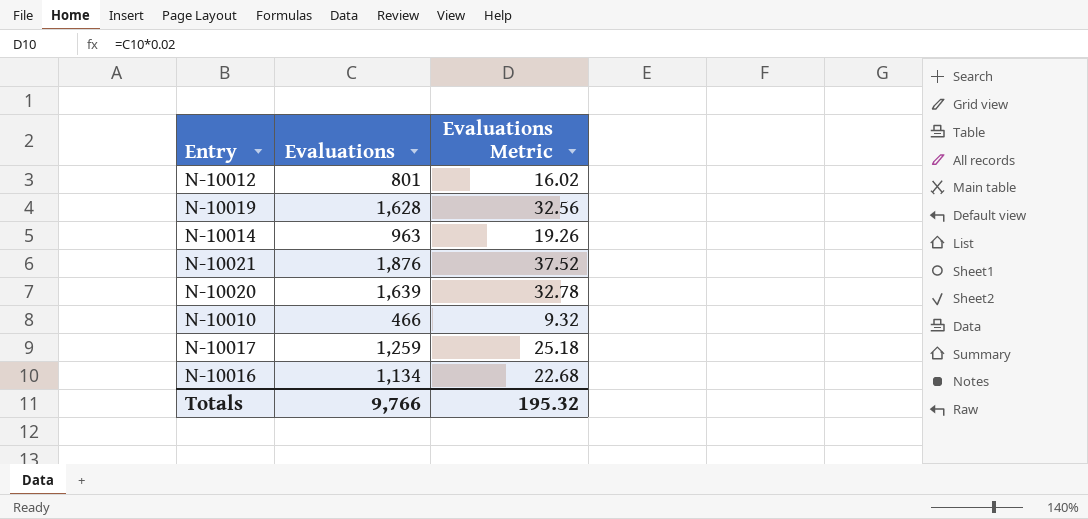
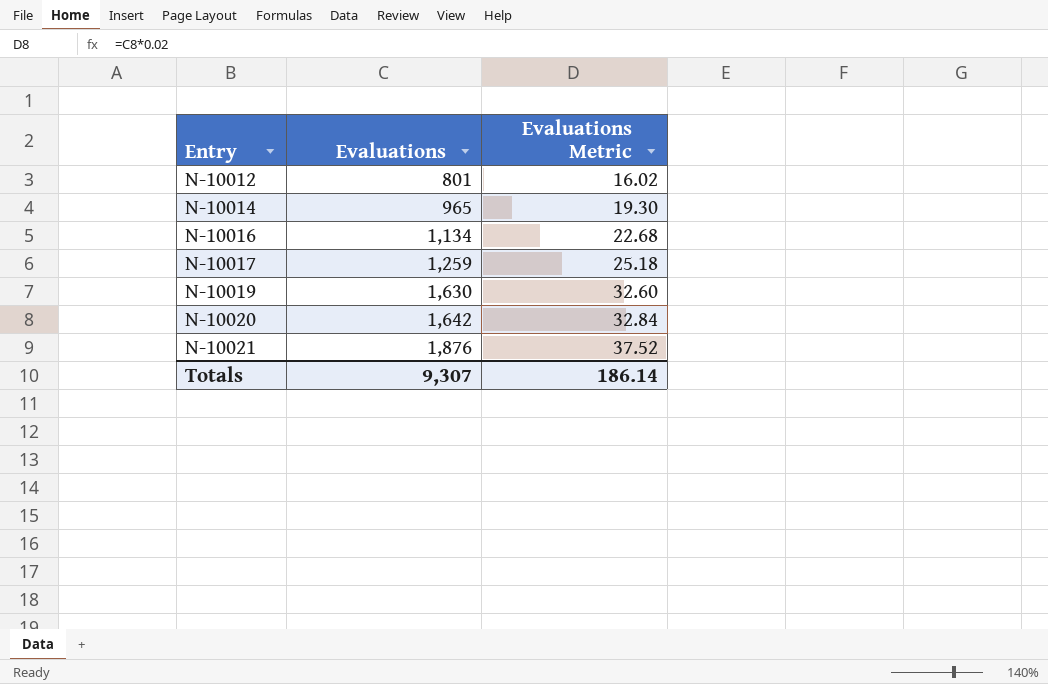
row order: none -> Entry ascending
row N-10010: 466 | 9.32 -> none
N-10014 | Evaluations: 963 -> 965
N-10014 | Evaluations Metric: 19.26 -> 19.30
N-10019 | Evaluations: 1,628 -> 1,630
N-10019 | Evaluations Metric: 32.56 -> 32.60
N-10020 | Evaluations: 1,639 -> 1,642
N-10020 | Evaluations Metric: 32.78 -> 32.84
Totals | Evaluations: 9,766 -> 9,307
Totals | Evaluations Metric: 195.32 -> 186.14

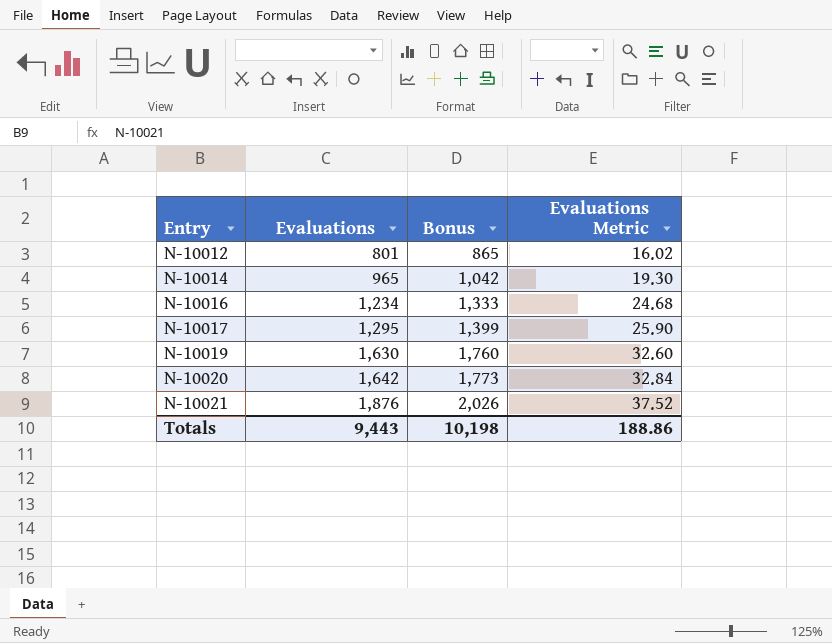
column Bonus | formula: none -> [Evaluations] * 1.08
N-10016 | Evaluations: 1,134 -> 1,234
N-10016 | Evaluations Metric: 22.68 -> 24.68
N-10017 | Evaluations: 1,259 -> 1,295
N-10017 | Evaluations Metric: 25.18 -> 25.90
Totals | Evaluations: 9,307 -> 9,443
Totals | Evaluations Metric: 186.14 -> 188.86

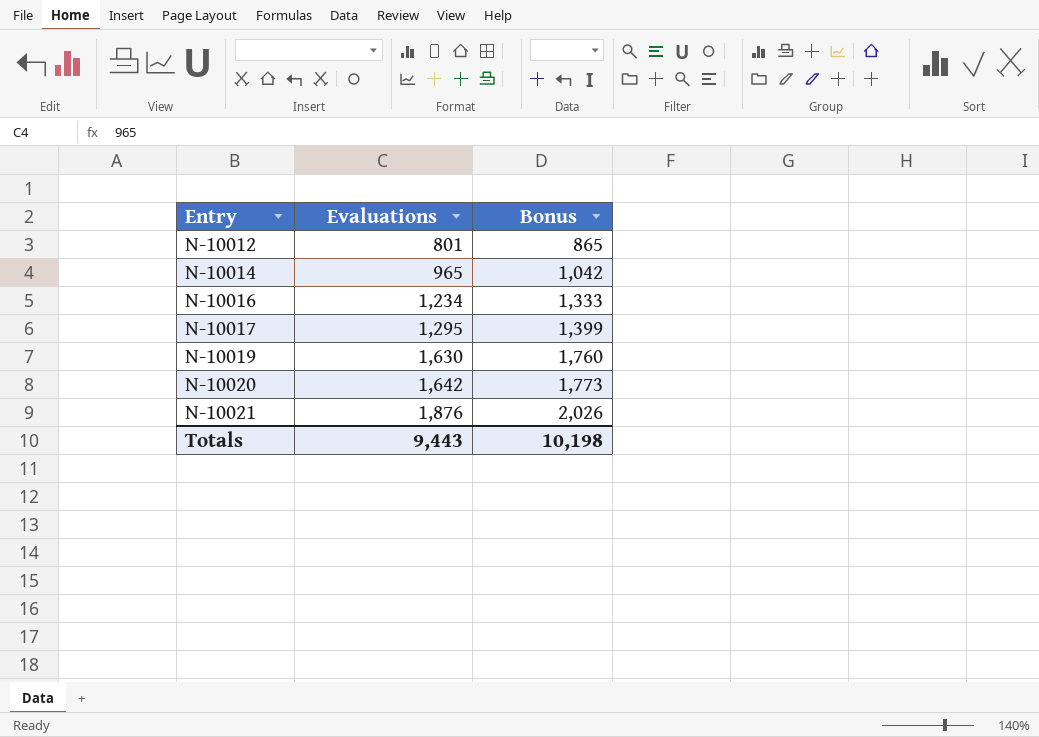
column Evaluations Metric | formula: [Evaluations] * 0.02 -> none

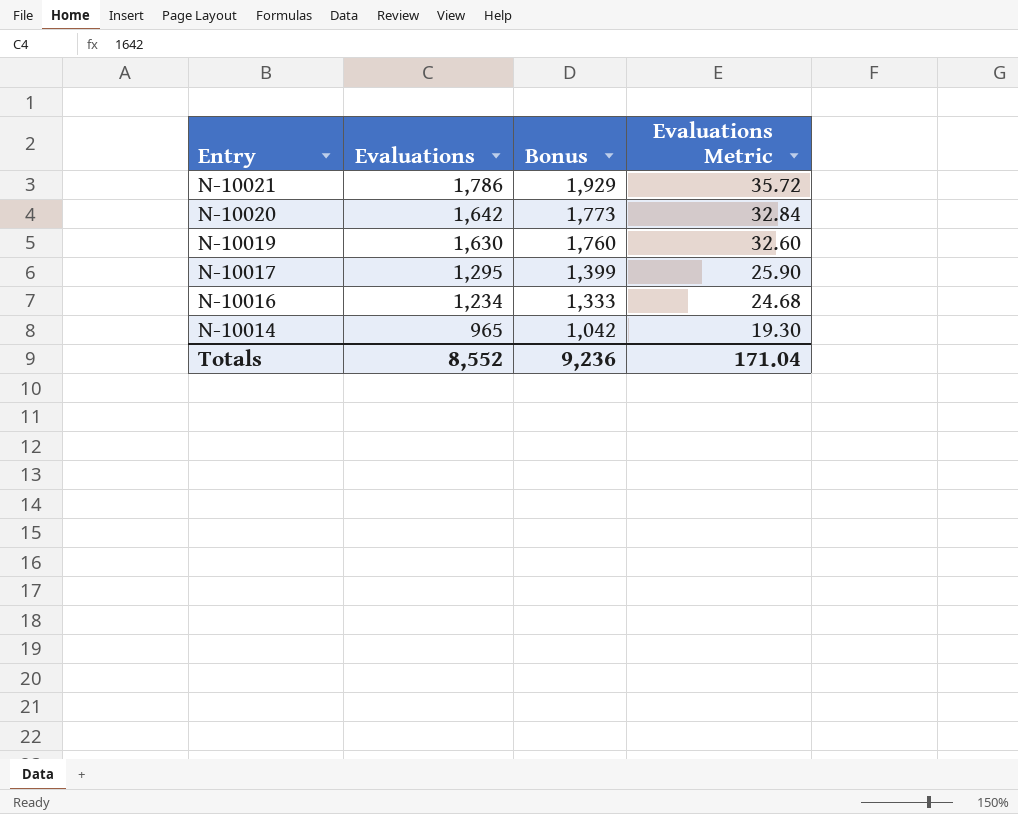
row order: Entry ascending -> Entry descending
column Evaluations Metric | formula: none -> [Evaluations] * 0.02
row N-10012: 801 | 865 -> none
N-10021 | Evaluations: 1,876 -> 1,786
N-10021 | Bonus: 2,026 -> 1,929
Totals | Evaluations: 9,443 -> 8,552
Totals | Bonus: 10,198 -> 9,236

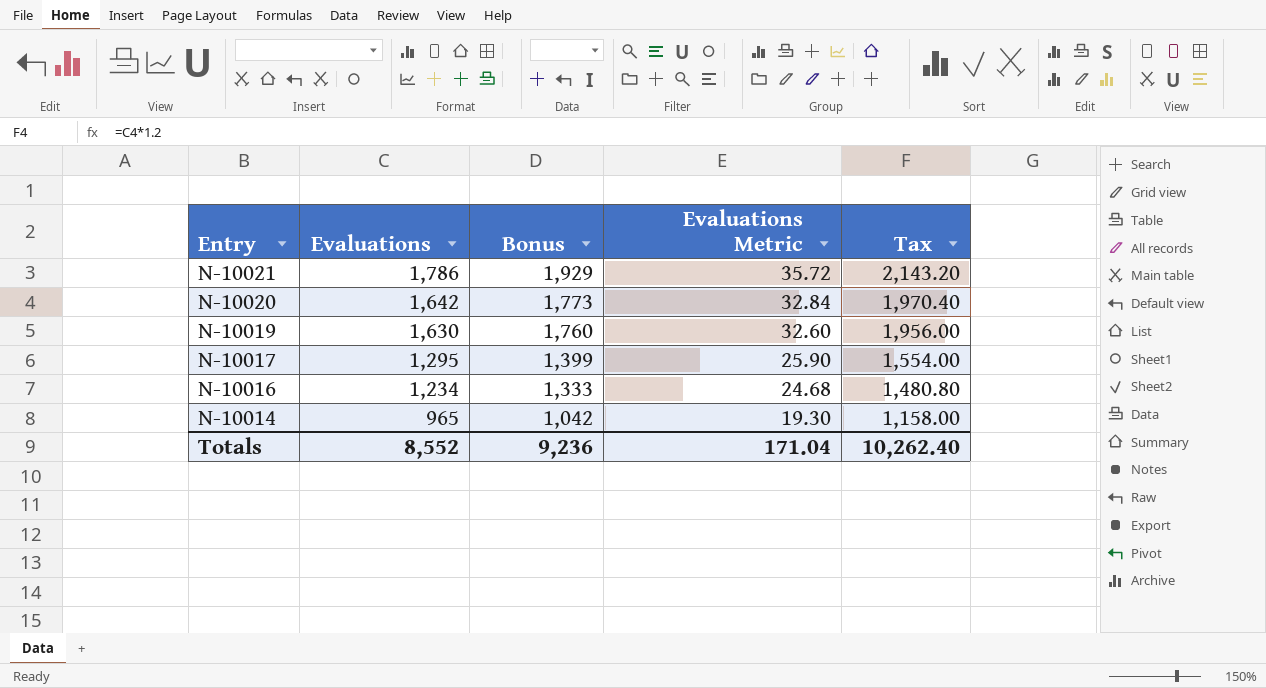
column Tax | formula: none -> [Evaluations] * 1.2

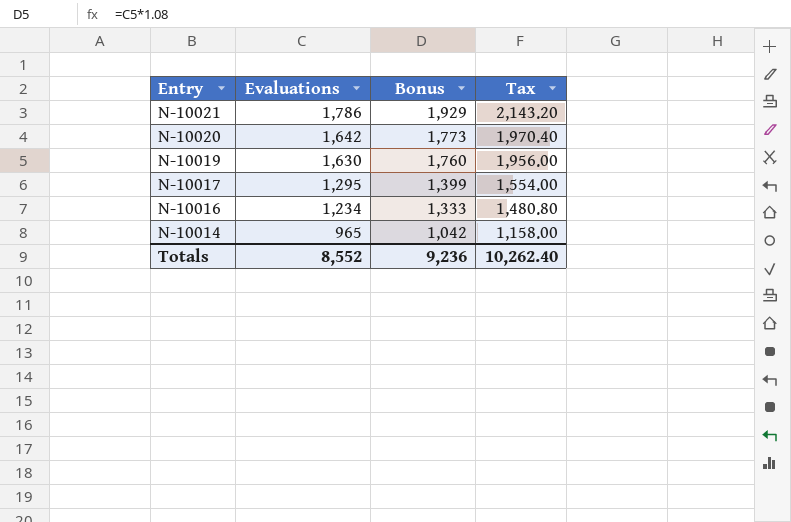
column Evaluations Metric | formula: [Evaluations] * 0.02 -> none

